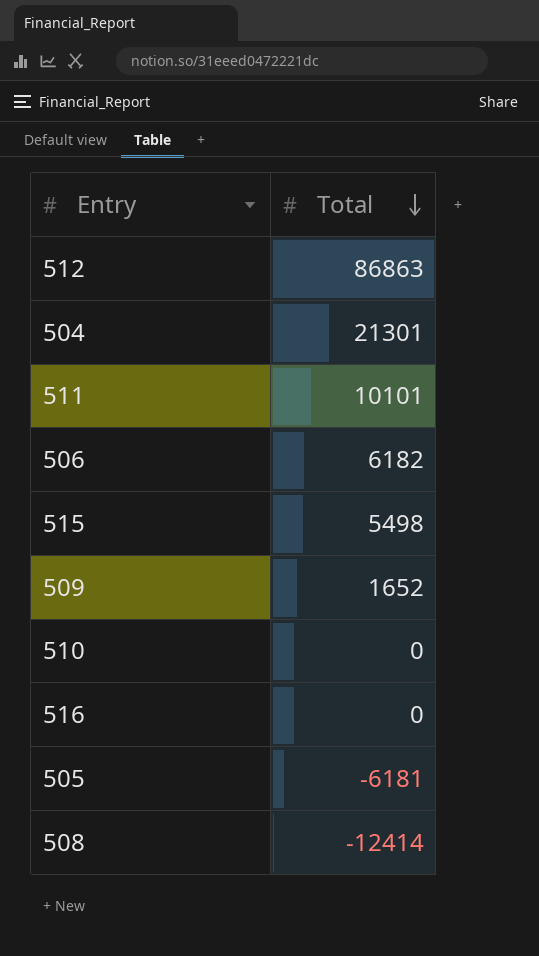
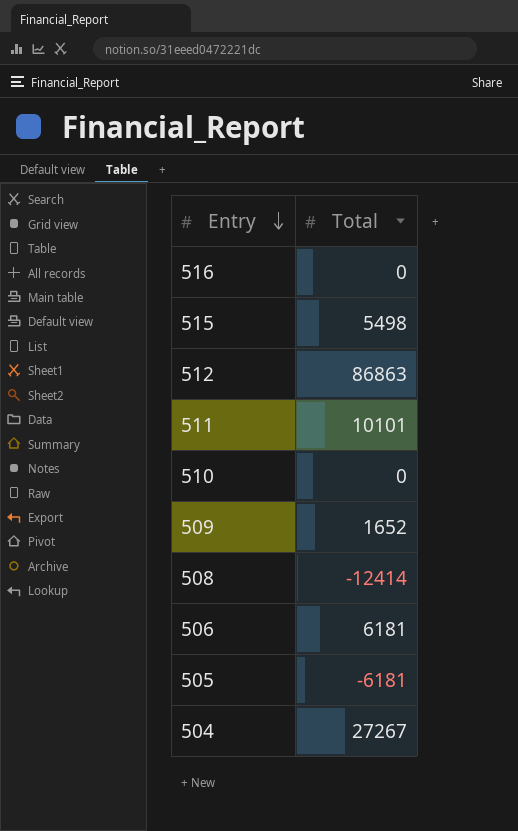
row order: Total descending -> Entry descending
506 | Total: 6182 -> 6181
504 | Total: 21301 -> 27267

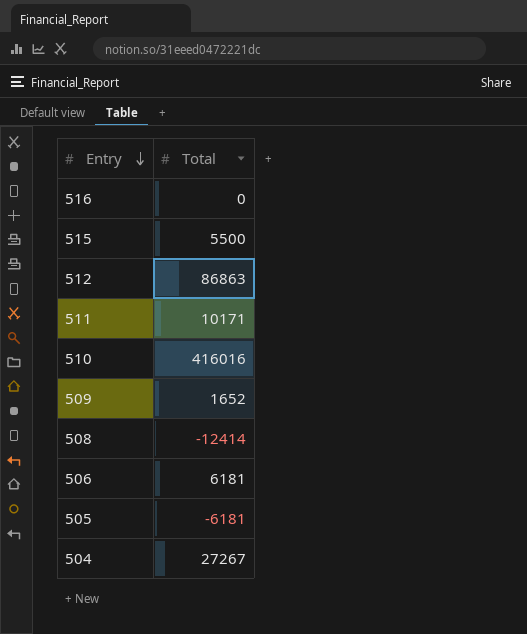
515 | Total: 5498 -> 5500
511 | Total: 10101 -> 10171
510 | Total: 0 -> 416016

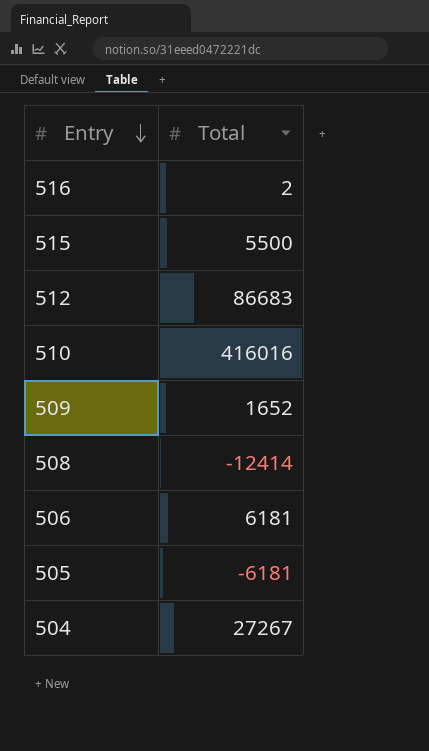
row 511: 10171 -> none
516 | Total: 0 -> 2
512 | Total: 86863 -> 86683

